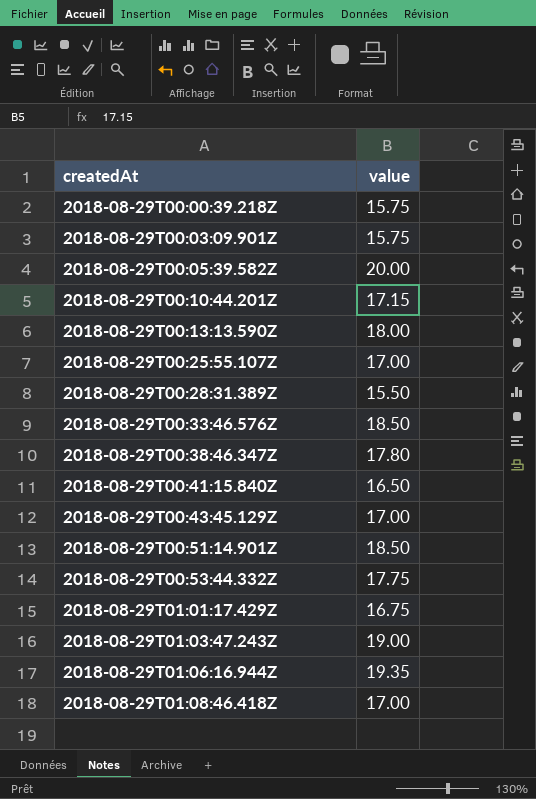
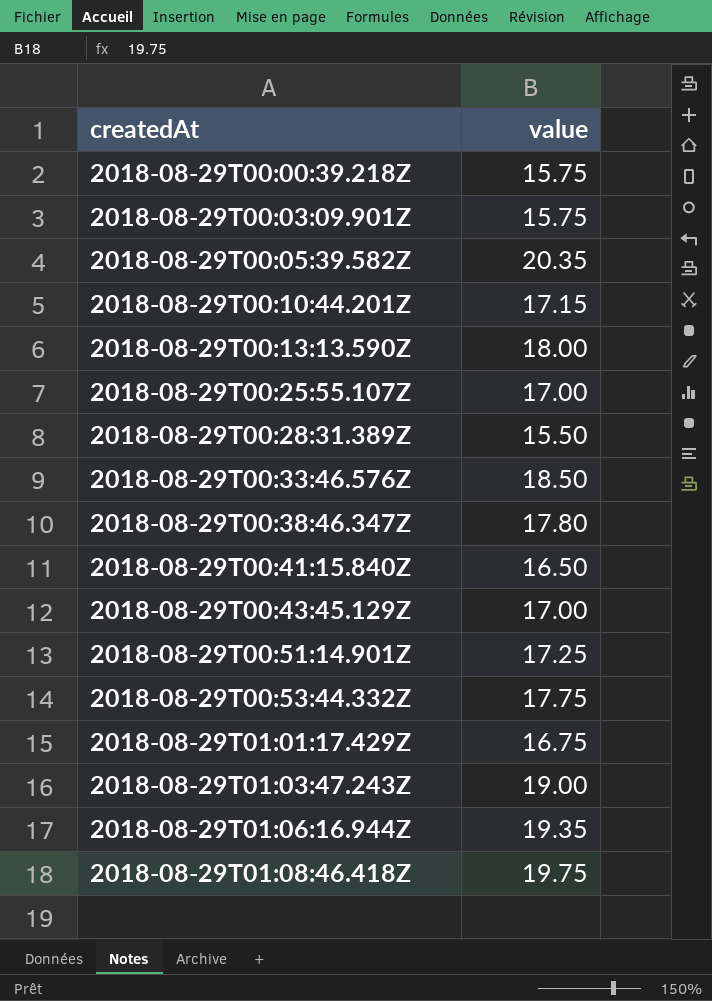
2018-08-29T00:05:39.582Z | value: 20.00 -> 20.35
2018-08-29T00:51:14.901Z | value: 18.50 -> 17.25
2018-08-29T01:08:46.418Z | value: 17.00 -> 19.75

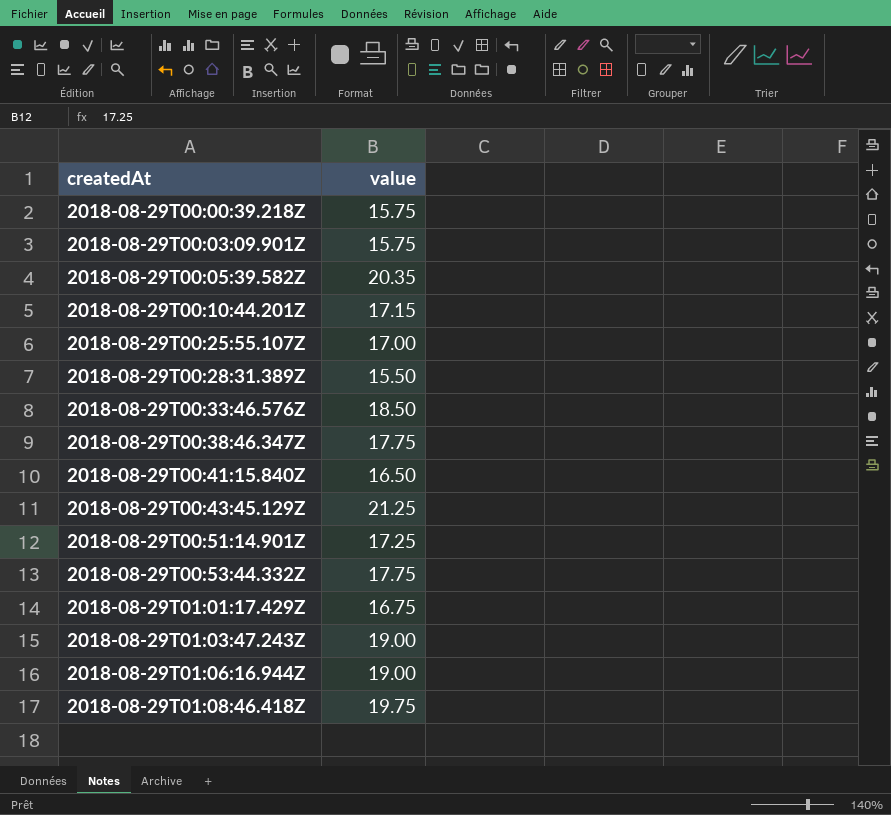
row 2018-08-29T00:13:13.590Z: 18.00 -> none
2018-08-29T00:38:46.347Z | value: 17.80 -> 17.75
2018-08-29T00:43:45.129Z | value: 17.00 -> 21.25
2018-08-29T01:06:16.944Z | value: 19.35 -> 19.00

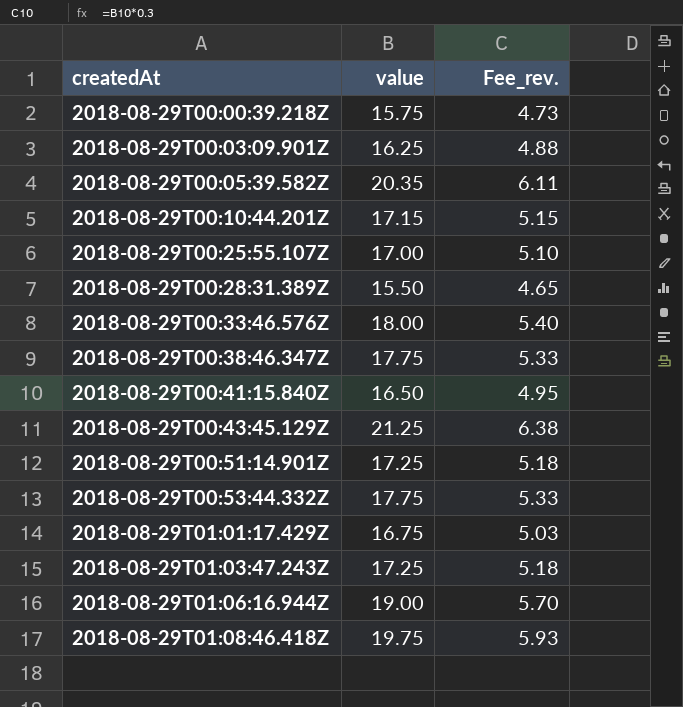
column Fee_rev. | formula: none -> [value] * 0.3
2018-08-29T00:03:09.901Z | value: 15.75 -> 16.25
2018-08-29T00:33:46.576Z | value: 18.50 -> 18.00
2018-08-29T01:03:47.243Z | value: 19.00 -> 17.25

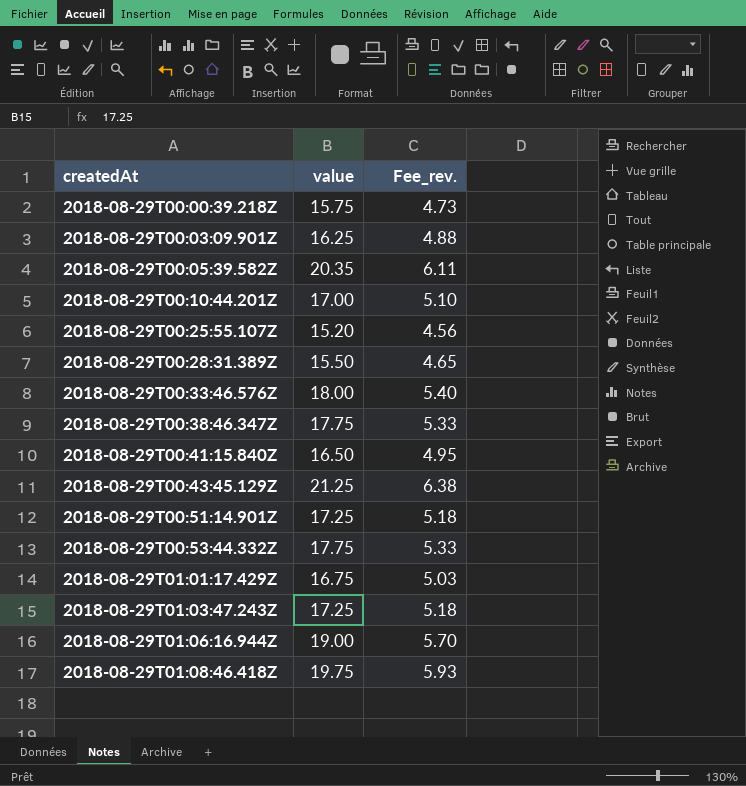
2018-08-29T00:10:44.201Z | value: 17.15 -> 17.00
2018-08-29T00:10:44.201Z | Fee_rev.: 5.15 -> 5.10
2018-08-29T00:25:55.107Z | value: 17.00 -> 15.20
2018-08-29T00:25:55.107Z | Fee_rev.: 5.10 -> 4.56

